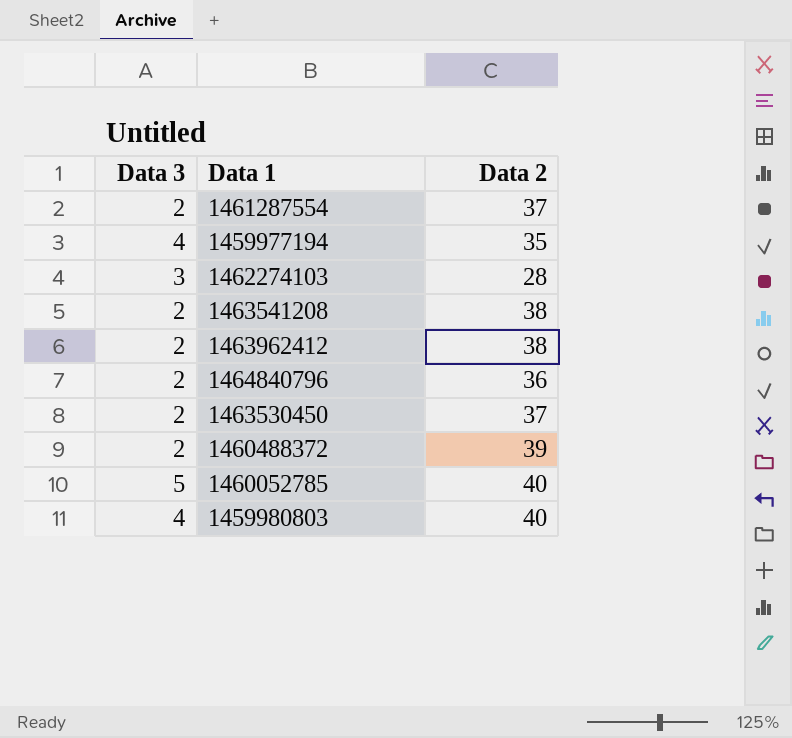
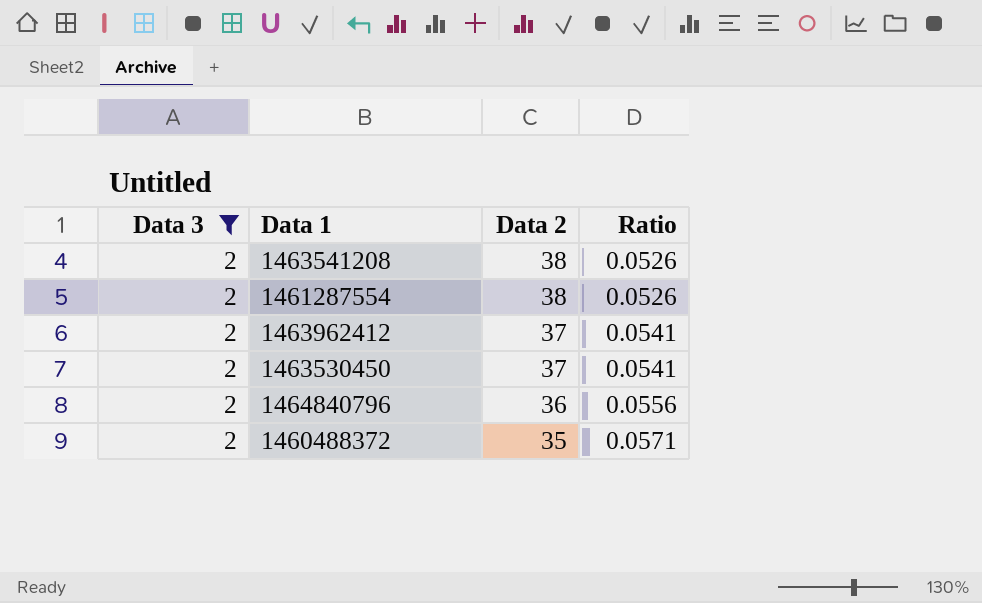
filter: none -> Data 3 = 2
row order: none -> Data 2 descending
column Ratio | formula: none -> [Data 3] / [Data 2]
1461287554 | Data 2: 37 -> 38
1463962412 | Data 2: 38 -> 37
1460488372 | Data 2: 39 -> 35

